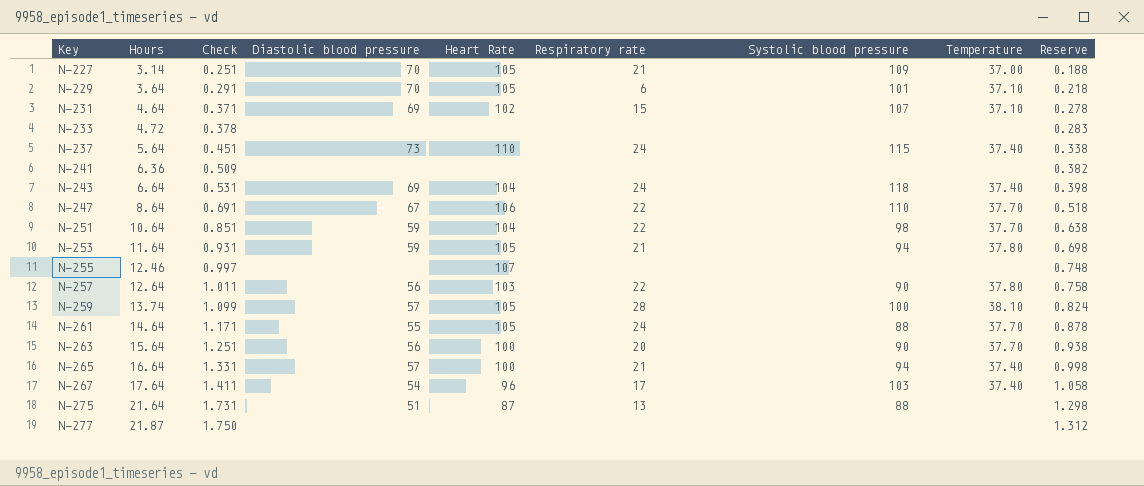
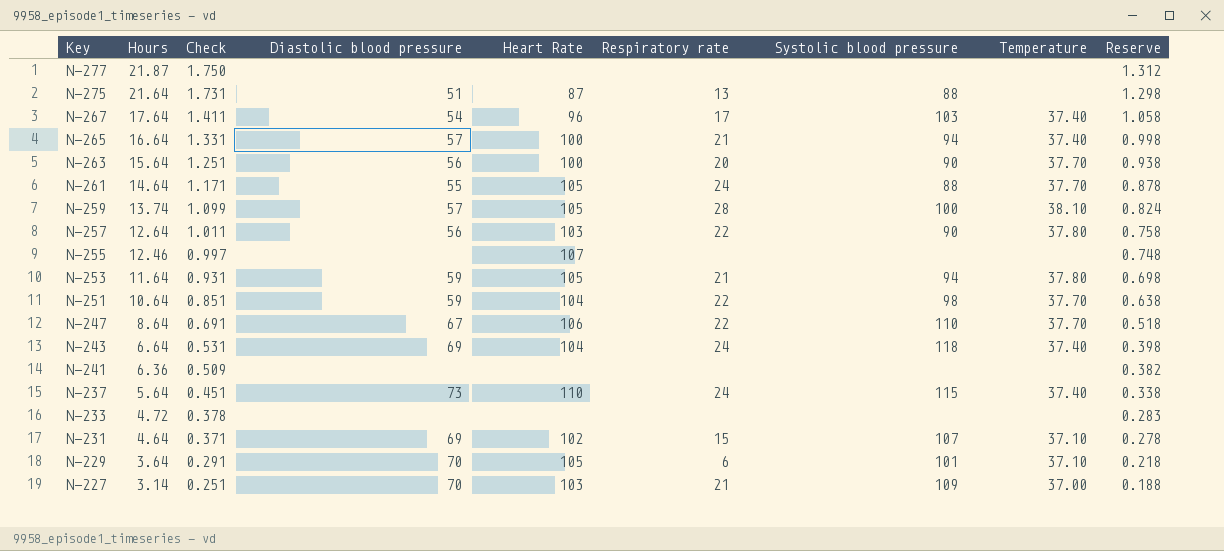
row order: Key ascending -> Key descending
N-227 | Heart Rate: 105 -> 103

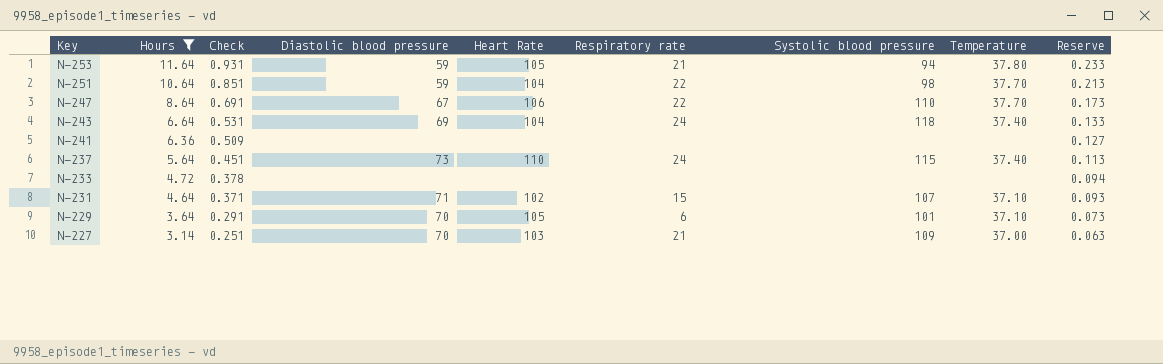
filter: none -> Hours <= 11.64
column Reserve | formula: [Hours] * 0.06 -> [Hours] * 0.02
N-231 | Diastolic blood pressure: 69 -> 71

